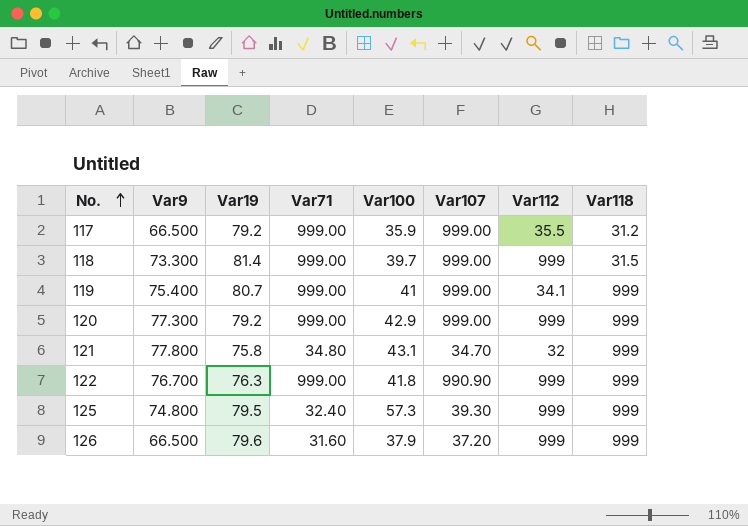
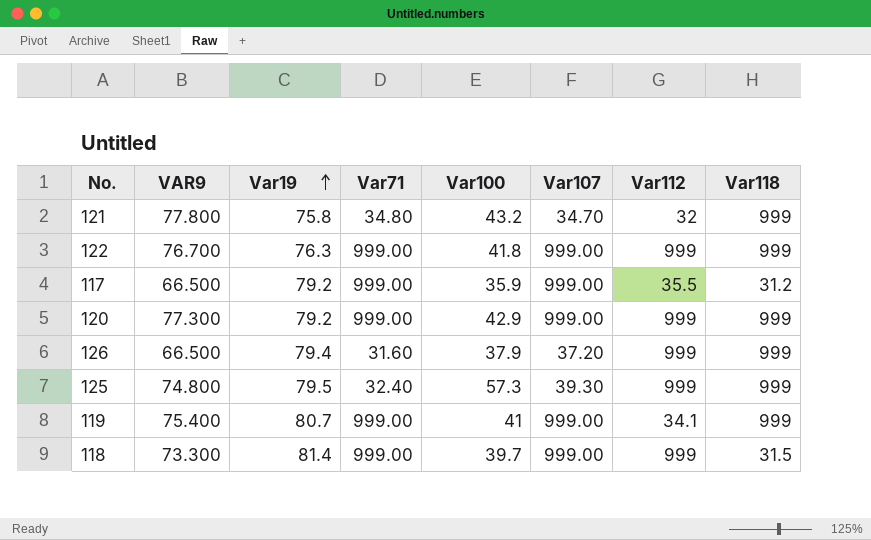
row order: No. ascending -> Var19 ascending
column name: Var9 -> VAR9
121 | Var100: 43.1 -> 43.2
122 | Var107: 990.90 -> 999.00
126 | Var19: 79.6 -> 79.4

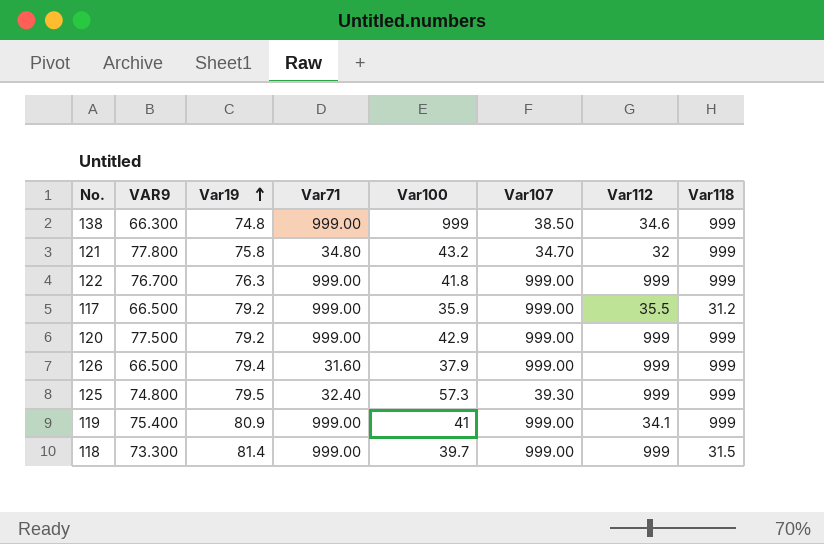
row 138: none -> 66.300 | 74.8 | 999.00 | 999 | 38.50 | 34.6 | 999
120 | VAR9: 77.300 -> 77.500
126 | Var107: 37.20 -> 999.00
119 | Var19: 80.7 -> 80.9

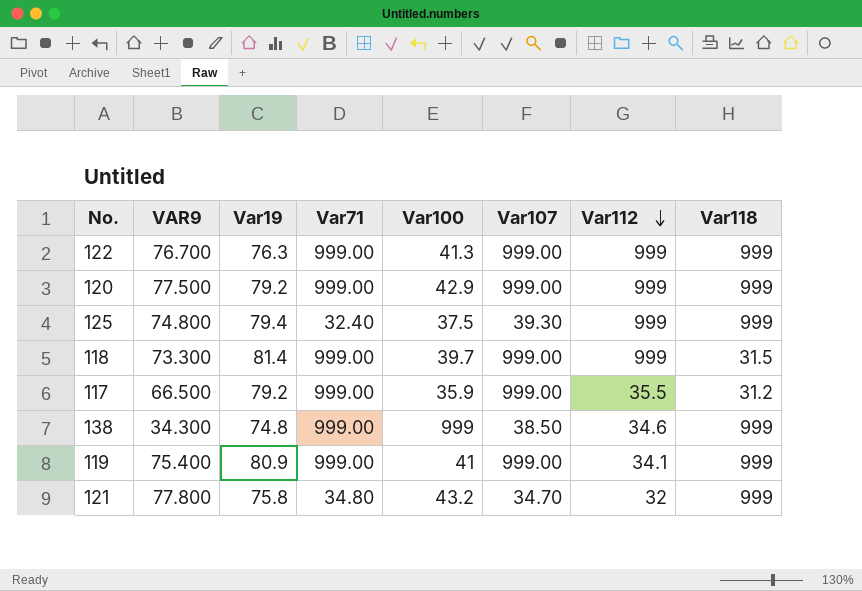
row order: Var19 ascending -> Var112 descending
row 126: 66.500 | 79.4 | 31.60 | 37.9 | 999.00 | 999 | 999 -> none
122 | Var100: 41.8 -> 41.3
125 | Var19: 79.5 -> 79.4
125 | Var100: 57.3 -> 37.5
138 | VAR9: 66.300 -> 34.300

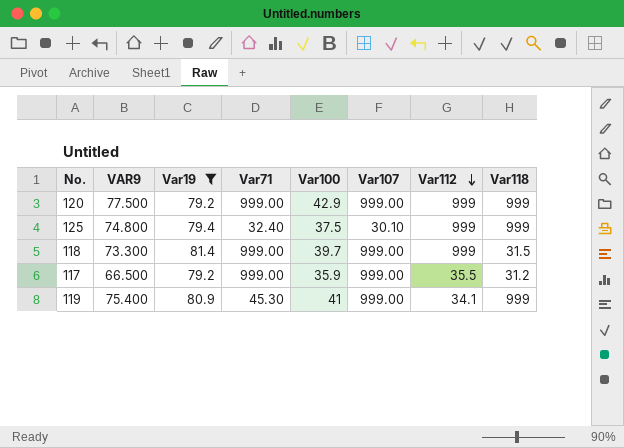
filter: none -> Var19 >= 79.2
125 | Var107: 39.30 -> 30.10
119 | Var71: 999.00 -> 45.30

